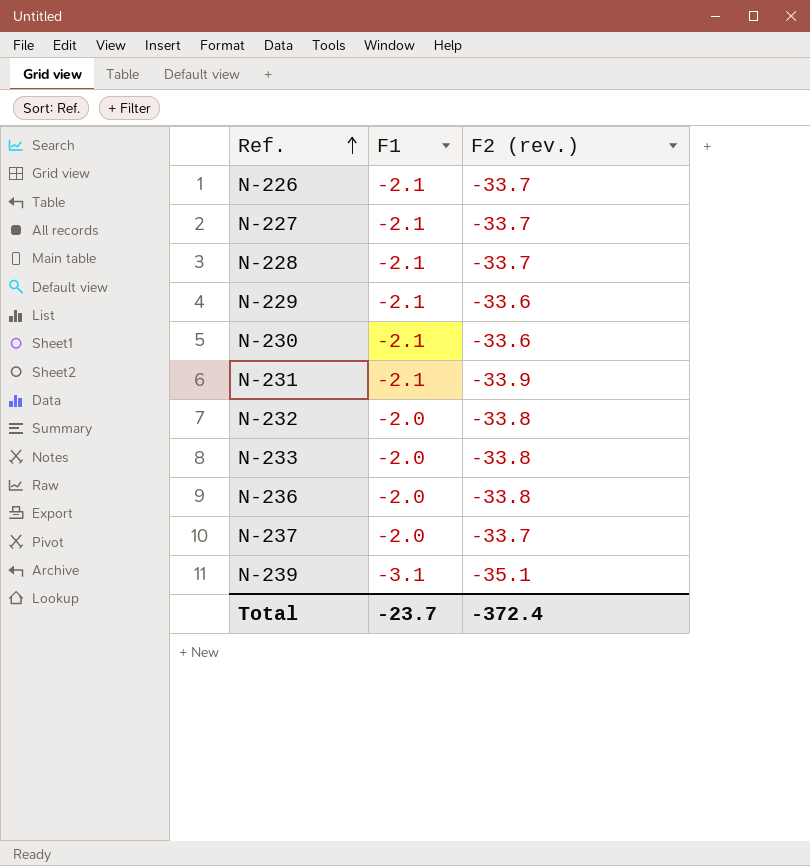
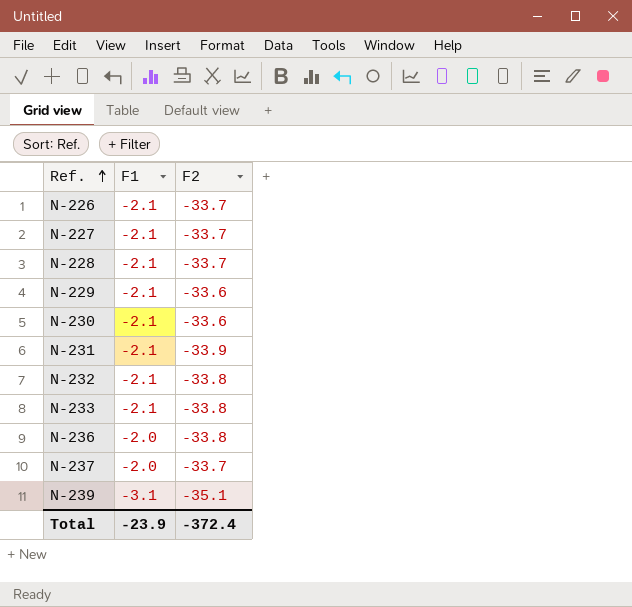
column name: F2 (rev.) -> F2
N-232 | F1: -2.0 -> -2.1
N-233 | F1: -2.0 -> -2.1
Total | F1: -23.7 -> -23.9

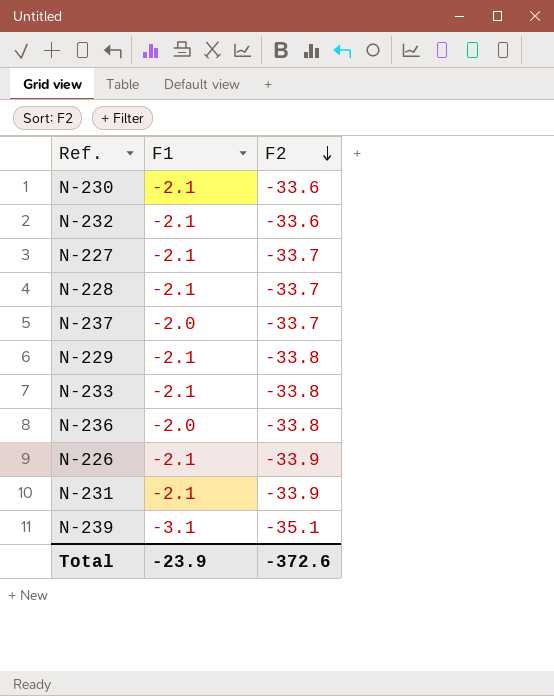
row order: Ref. ascending -> F2 descending
N-232 | F2: -33.8 -> -33.6
N-229 | F2: -33.6 -> -33.8
N-226 | F2: -33.7 -> -33.9
Total | F2: -372.4 -> -372.6

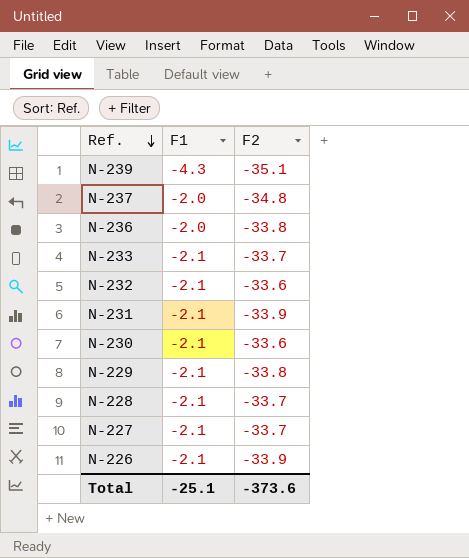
row order: F2 descending -> Ref. descending
N-239 | F1: -3.1 -> -4.3
N-237 | F2: -33.7 -> -34.8
N-233 | F2: -33.8 -> -33.7
Total | F1: -23.9 -> -25.1
Total | F2: -372.6 -> -373.6

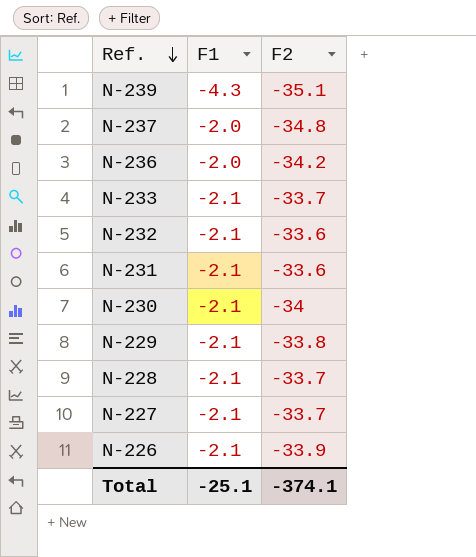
N-236 | F2: -33.8 -> -34.2
N-231 | F2: -33.9 -> -33.6
N-230 | F2: -33.6 -> -34
Total | F2: -373.6 -> -374.1

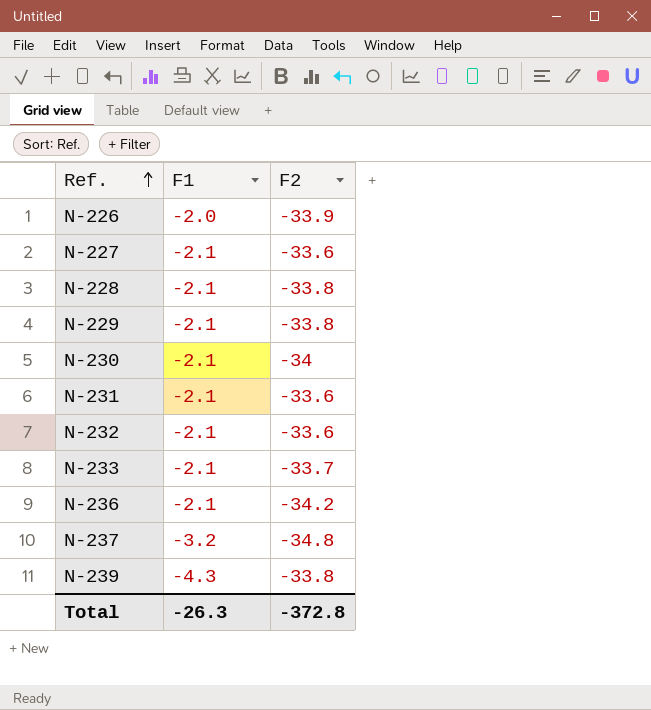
row order: Ref. descending -> Ref. ascending
N-226 | F1: -2.1 -> -2.0
N-227 | F2: -33.7 -> -33.6
N-228 | F2: -33.7 -> -33.8
N-236 | F1: -2.0 -> -2.1
N-237 | F1: -2.0 -> -3.2
N-239 | F2: -35.1 -> -33.8
Total | F1: -25.1 -> -26.3
Total | F2: -374.1 -> -372.8

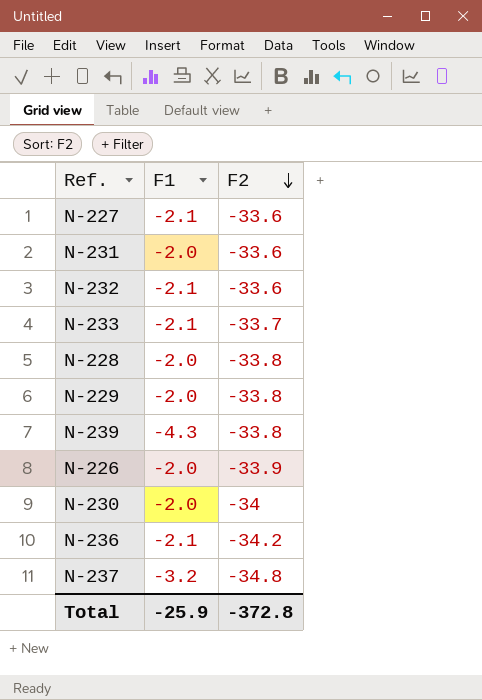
row order: Ref. ascending -> F2 descending
N-231 | F1: -2.1 -> -2.0
N-228 | F1: -2.1 -> -2.0
N-229 | F1: -2.1 -> -2.0
N-230 | F1: -2.1 -> -2.0
Total | F1: -26.3 -> -25.9

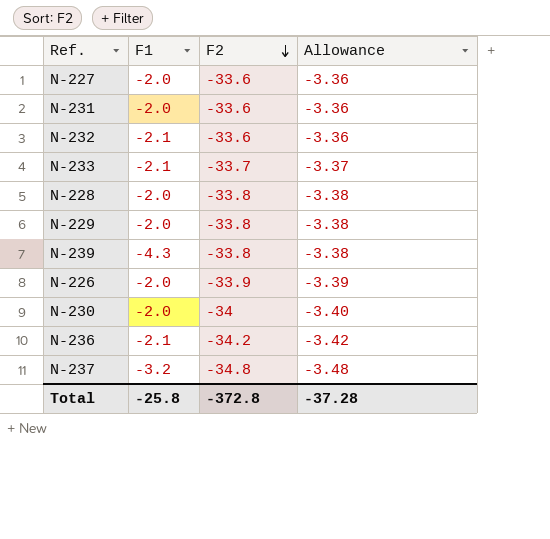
column Allowance | formula: none -> [F2] * 0.1
N-227 | F1: -2.1 -> -2.0
Total | F1: -25.9 -> -25.8

